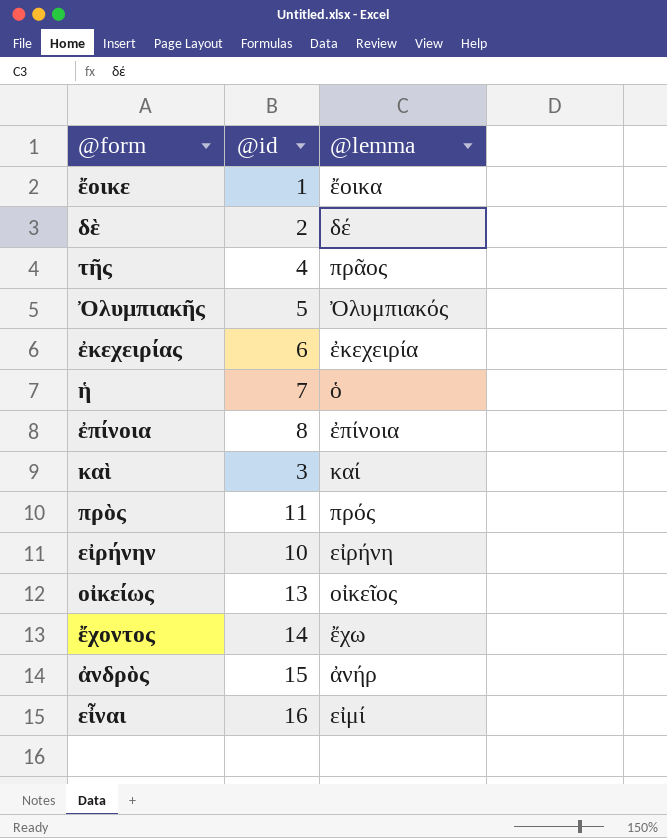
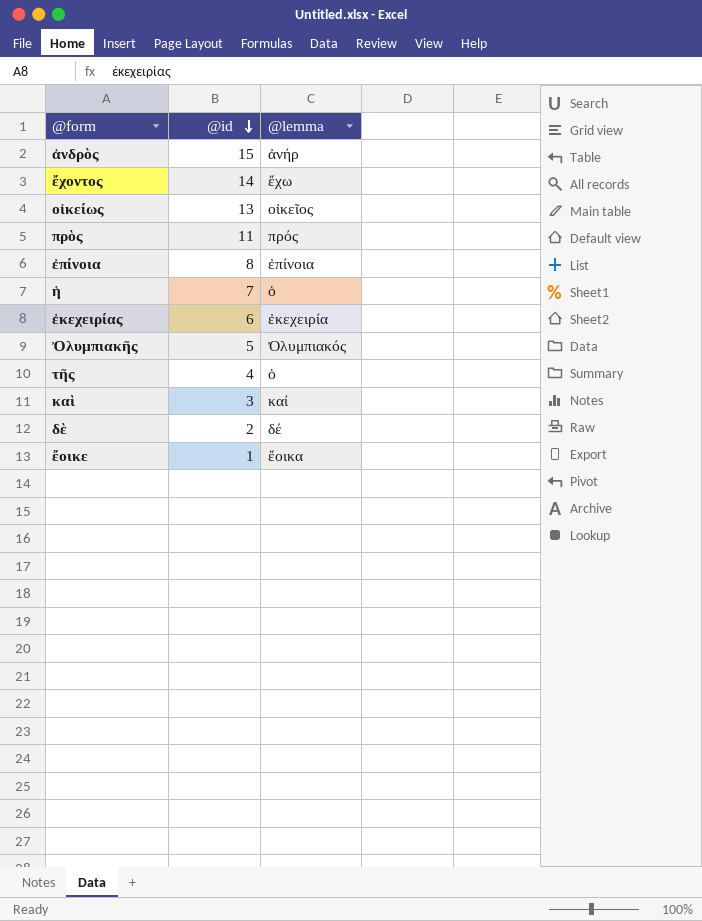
row order: none -> @id descending
row εἰρήνην: 10 | εἰρήνη -> none
row εἶναι: 16 | εἰμί -> none
τῆς | @lemma: πρᾶος -> ὁ

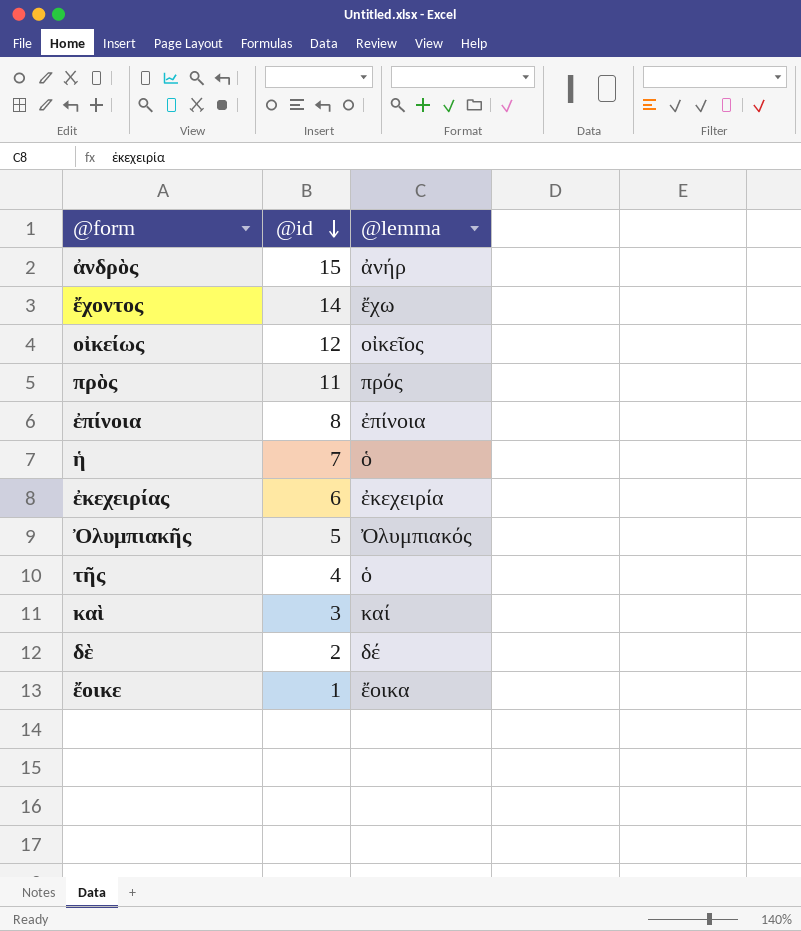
οἰκείως | @id: 13 -> 12

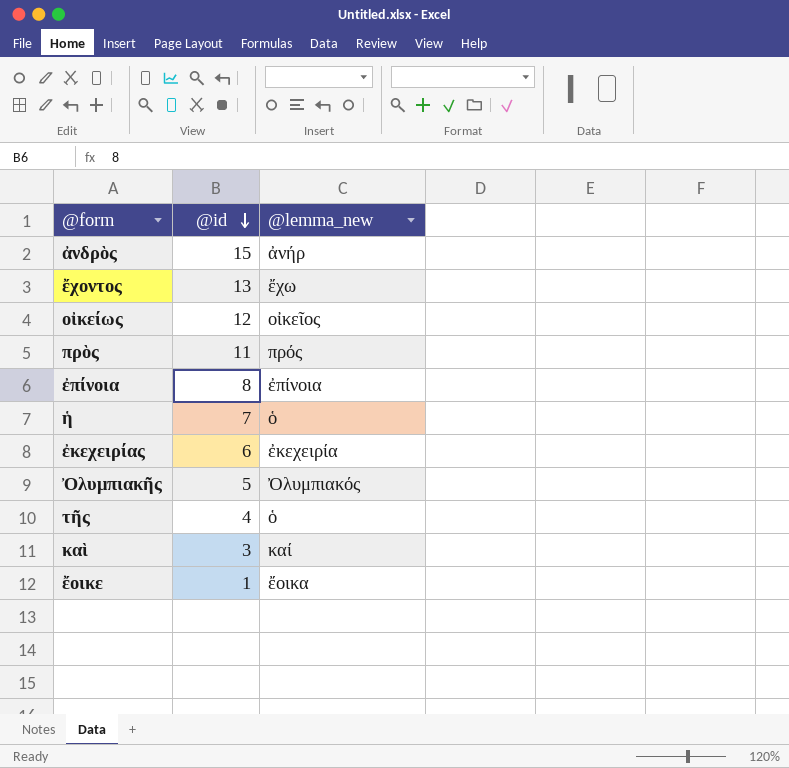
column name: @lemma -> @lemma_new
row δὲ: 2 | δέ -> none
ἔχοντος | @id: 14 -> 13

